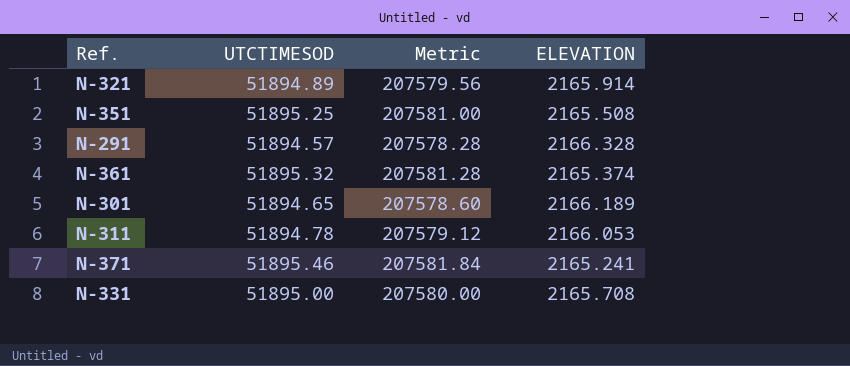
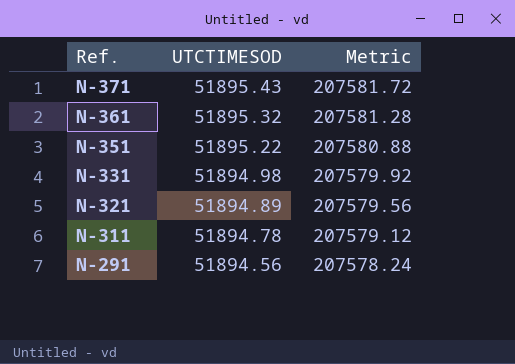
row order: none -> Ref. descending
column ELEVATION | position: 4 -> none
row N-301: 51894.65 | 207578.60 | 2166.189 -> none
N-371 | UTCTIMESOD: 51895.46 -> 51895.43
N-371 | Metric: 207581.84 -> 207581.72
N-351 | UTCTIMESOD: 51895.25 -> 51895.22
N-351 | Metric: 207581.00 -> 207580.88
N-331 | UTCTIMESOD: 51895.00 -> 51894.98
N-331 | Metric: 207580.00 -> 207579.92
N-291 | UTCTIMESOD: 51894.57 -> 51894.56
N-291 | Metric: 207578.28 -> 207578.24

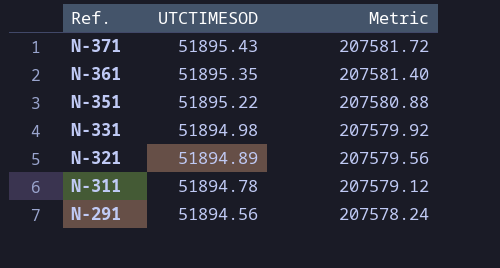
N-361 | UTCTIMESOD: 51895.32 -> 51895.35
N-361 | Metric: 207581.28 -> 207581.40

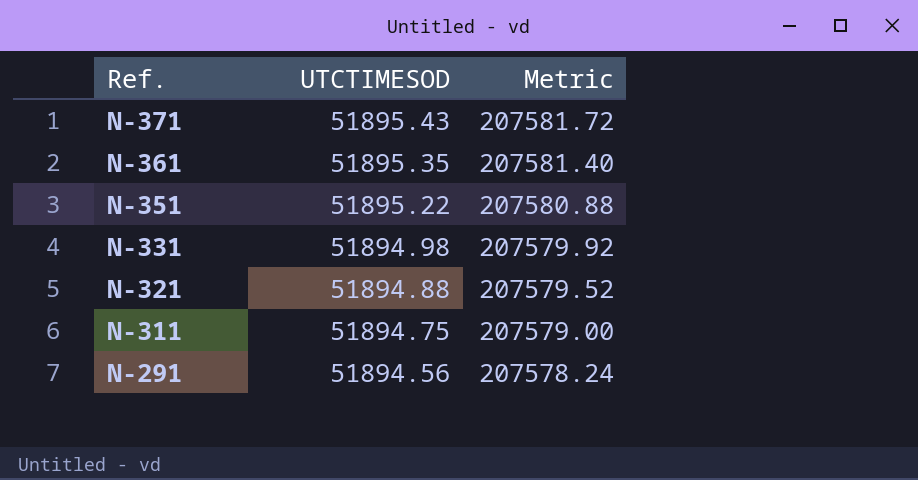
N-321 | UTCTIMESOD: 51894.89 -> 51894.88
N-321 | Metric: 207579.56 -> 207579.52
N-311 | UTCTIMESOD: 51894.78 -> 51894.75
N-311 | Metric: 207579.12 -> 207579.00

